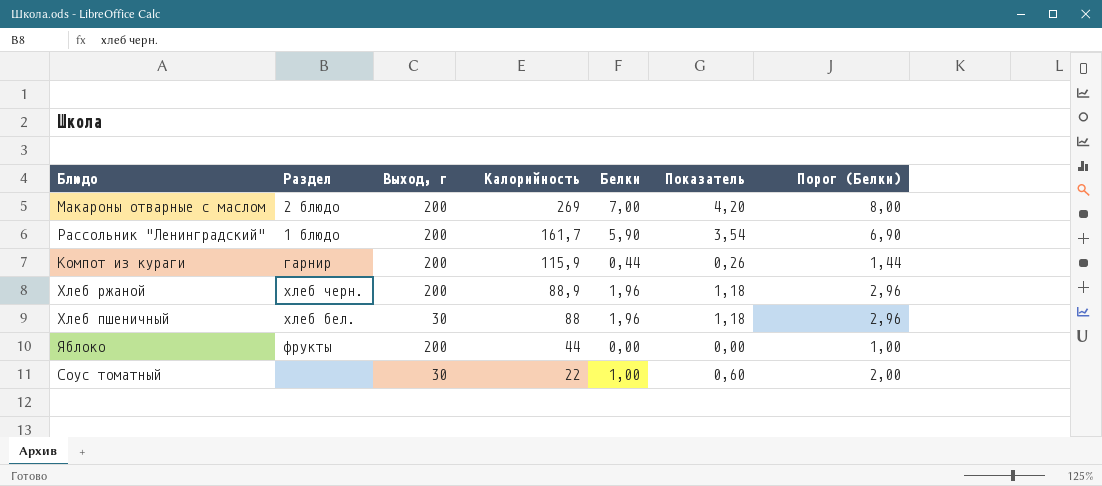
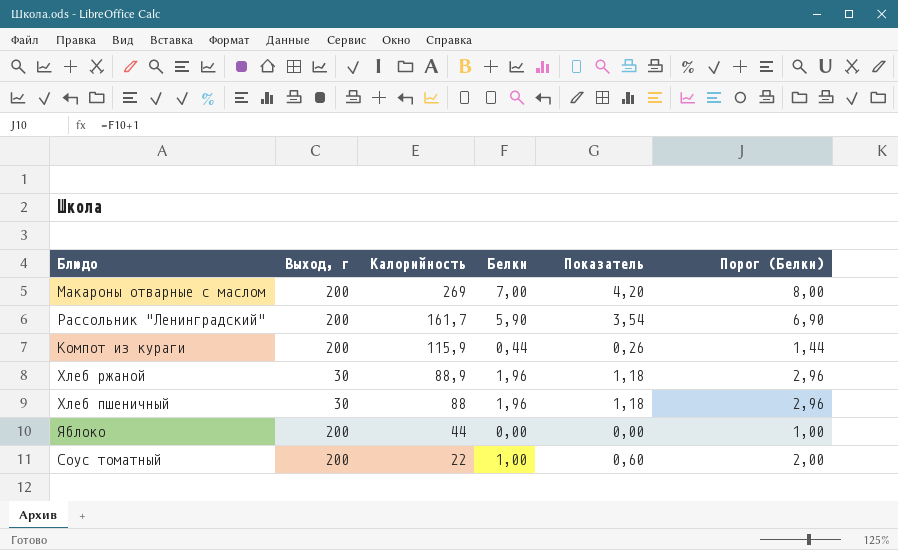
column Раздел | position: 2 -> none
Хлеб ржаной | Выход, г: 200 -> 30
Соус томатный | Выход, г: 30 -> 200

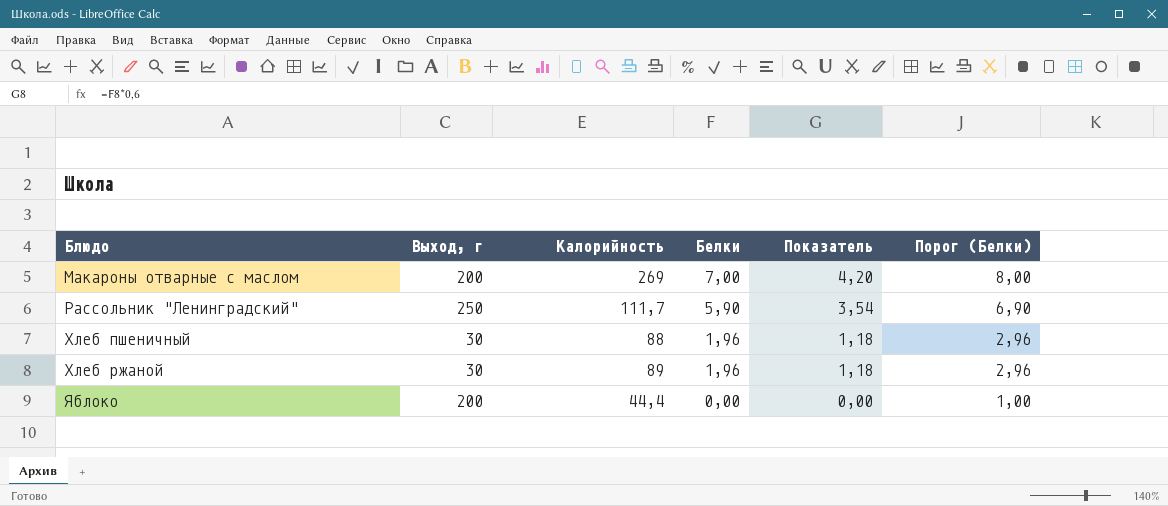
row order: Калорийность descending -> Блюдо ascending
row Компот из кураги: 200 | 115,9 | 0,44 | 0,26 | 1,44 -> none
row Соус томатный: 200 | 22 | 1,00 | 0,60 | 2,00 -> none
Рассольник "Ленинградский" | Выход, г: 200 -> 250
Рассольник "Ленинградский" | Калорийность: 161,7 -> 111,7
Хлеб ржаной | Калорийность: 88,9 -> 89
Яблоко | Калорийность: 44 -> 44,4

